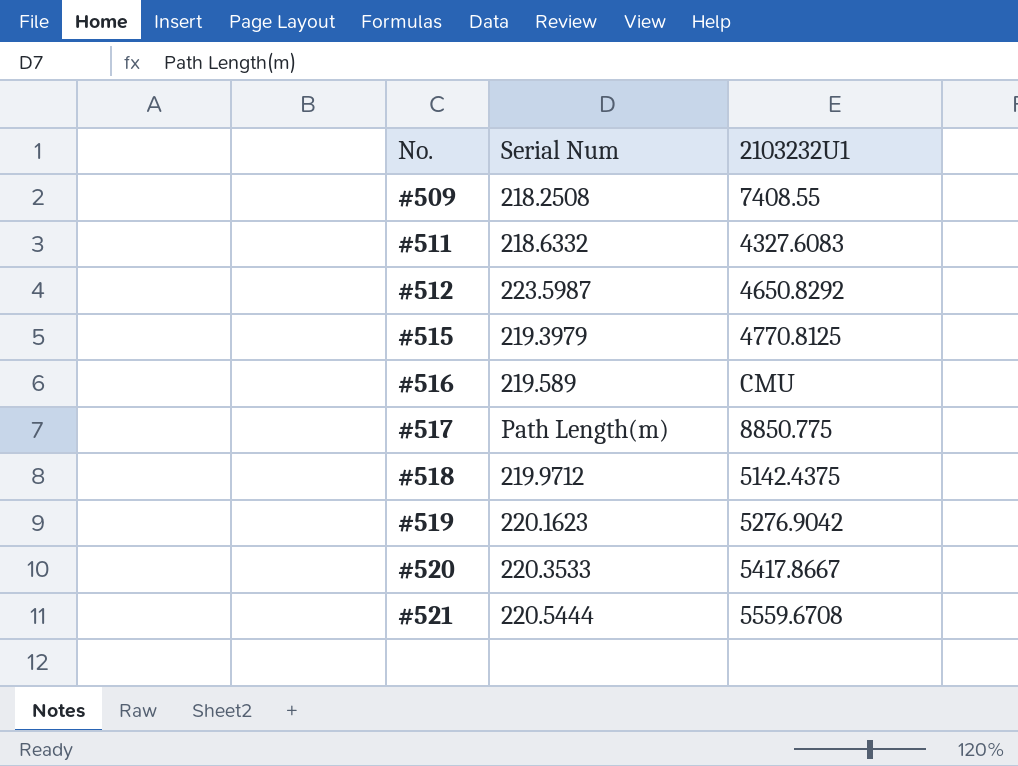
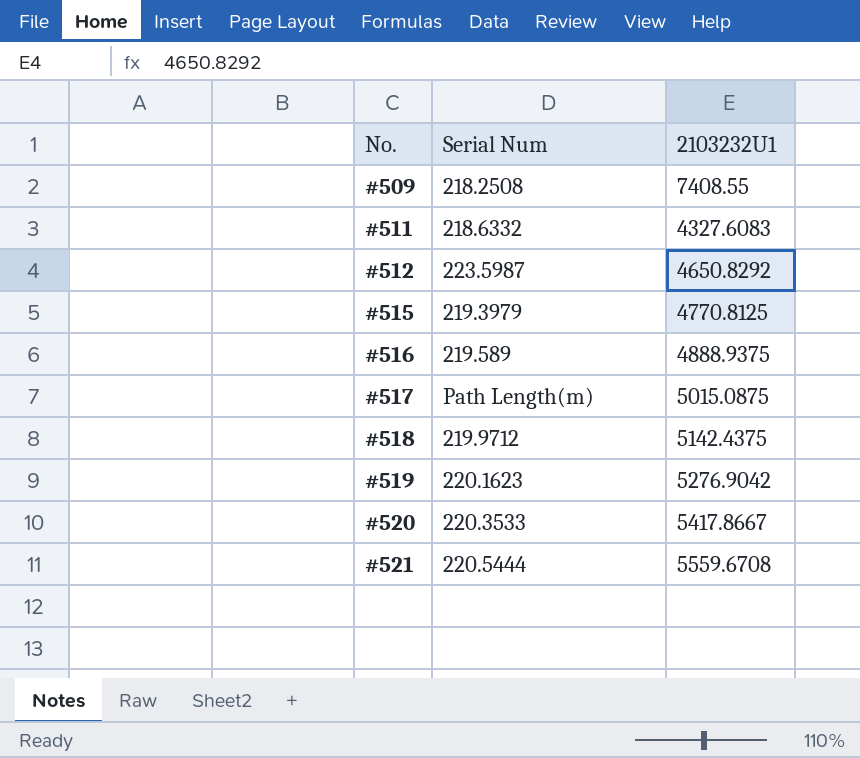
#516 | 2103232U1: CMU -> 4888.9375
#517 | 2103232U1: 8850.775 -> 5015.0875

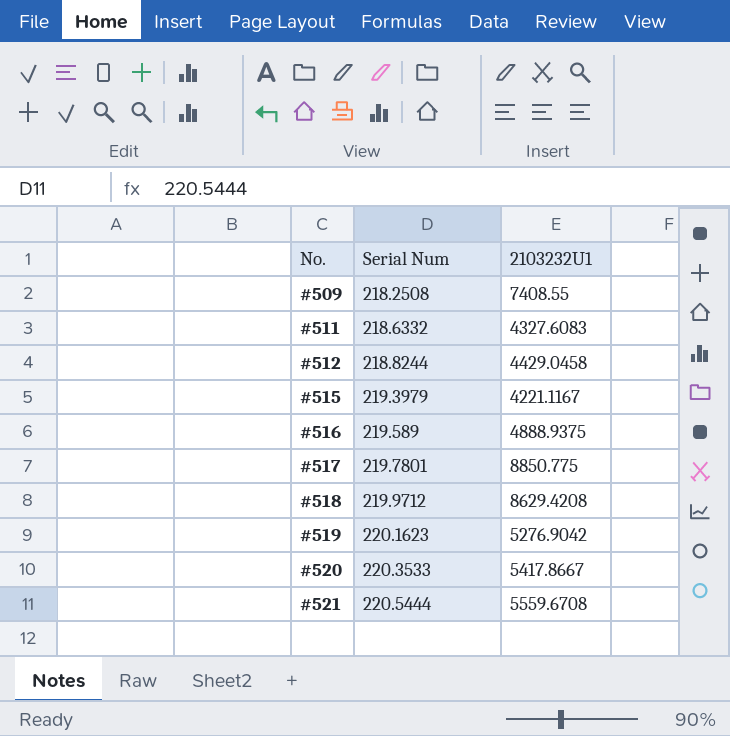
#512 | Serial Num: 223.5987 -> 218.8244
#512 | 2103232U1: 4650.8292 -> 4429.0458
#515 | 2103232U1: 4770.8125 -> 4221.1167
#517 | Serial Num: Path Length(m) -> 219.7801
#517 | 2103232U1: 5015.0875 -> 8850.775
#518 | 2103232U1: 5142.4375 -> 8629.4208

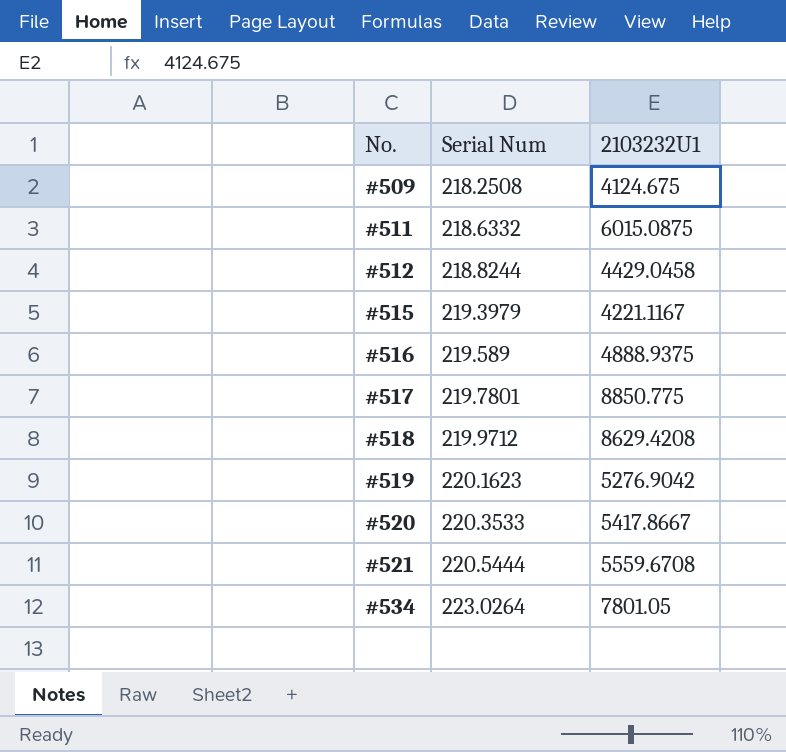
#509 | 2103232U1: 7408.55 -> 4124.675
#511 | 2103232U1: 4327.6083 -> 6015.0875
row #534: none -> 223.0264 | 7801.05

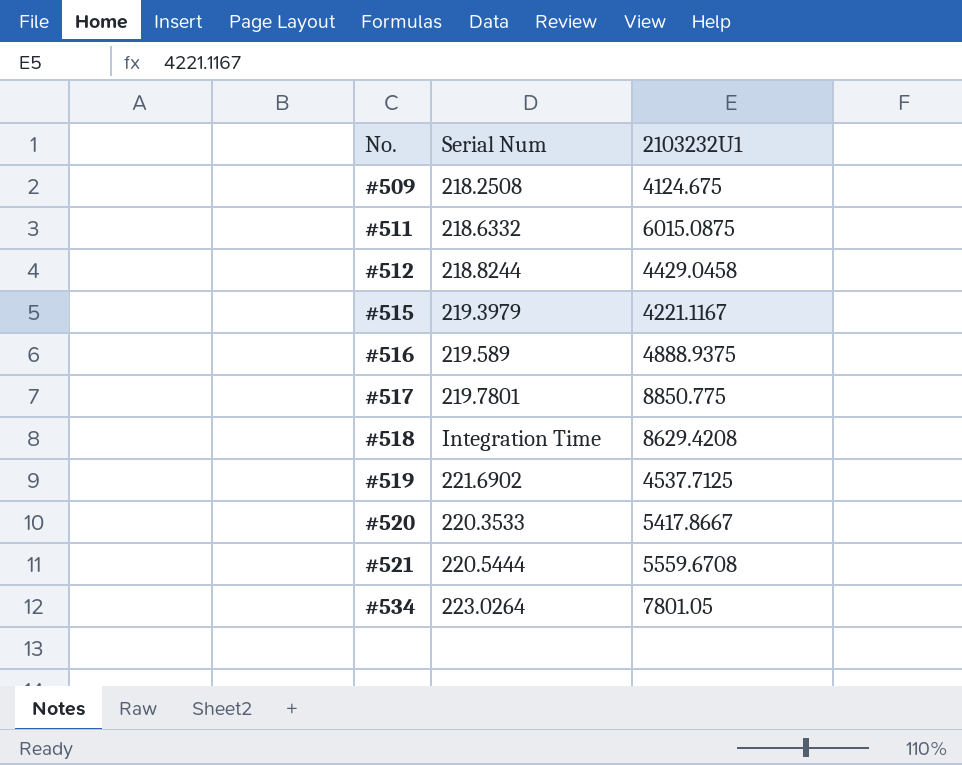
#518 | Serial Num: 219.9712 -> Integration Time
#519 | Serial Num: 220.1623 -> 221.6902
#519 | 2103232U1: 5276.9042 -> 4537.7125

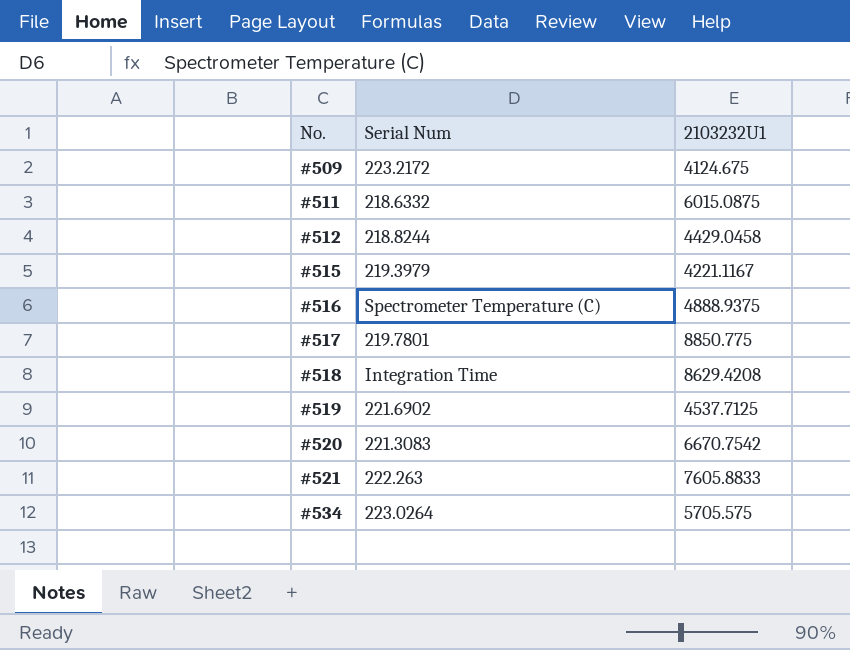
#509 | Serial Num: 218.2508 -> 223.2172
#516 | Serial Num: 219.589 -> Spectrometer Temperature (C)
#520 | Serial Num: 220.3533 -> 221.3083
#520 | 2103232U1: 5417.8667 -> 6670.7542
#521 | Serial Num: 220.5444 -> 222.263
#521 | 2103232U1: 5559.6708 -> 7605.8833
#534 | 2103232U1: 7801.05 -> 5705.575

